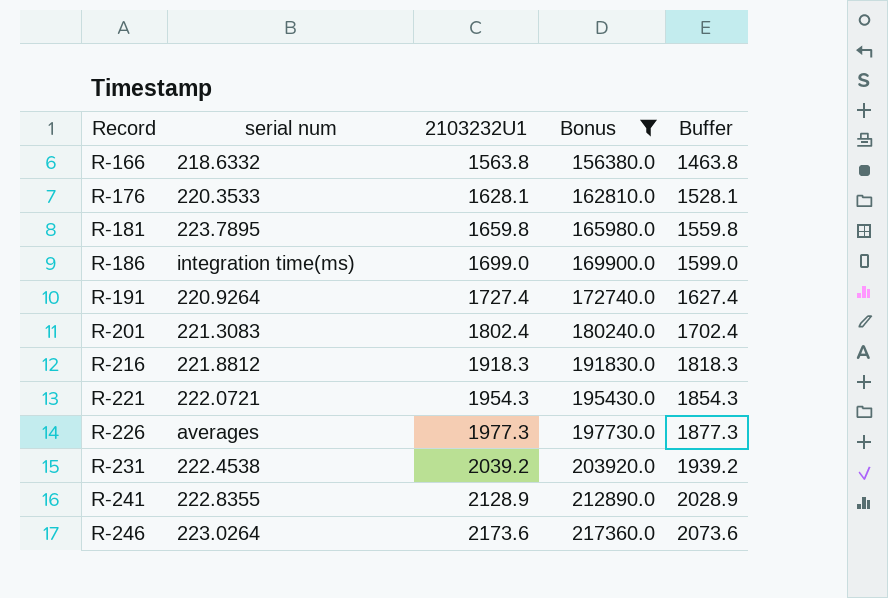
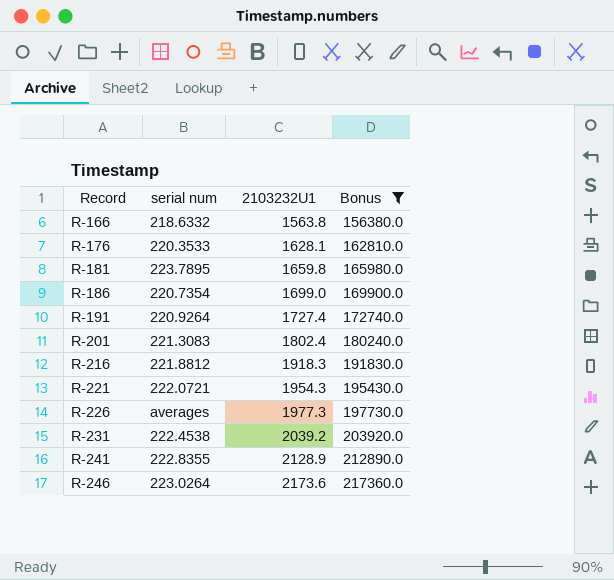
column Buffer | formula: [2103232U1] - 100 -> none
R-186 | serial num: integration time(ms) -> 220.7354

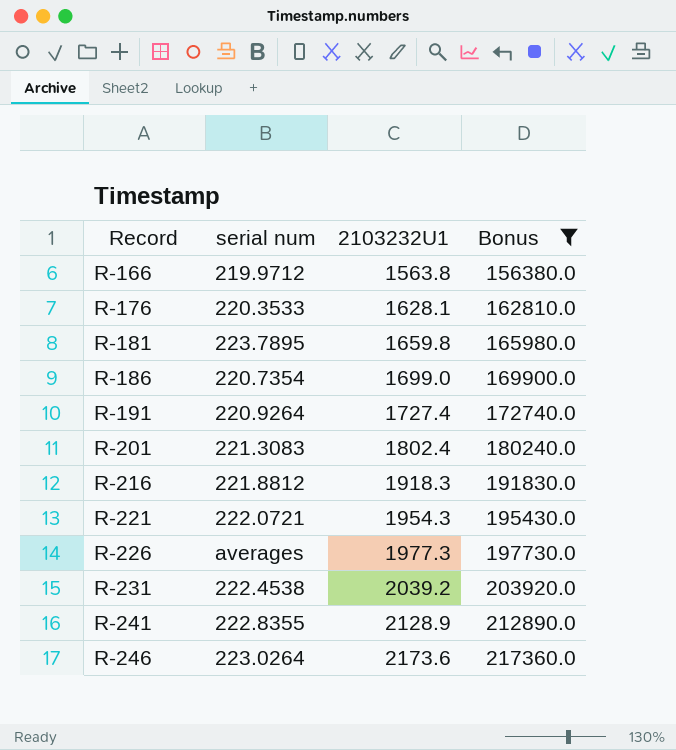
R-166 | serial num: 218.6332 -> 219.9712

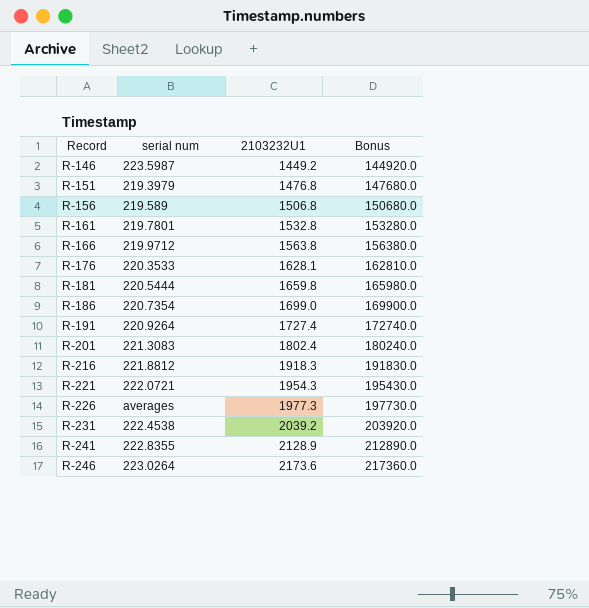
filter: Bonus >= 156380.0 -> none
R-181 | serial num: 223.7895 -> 220.5444

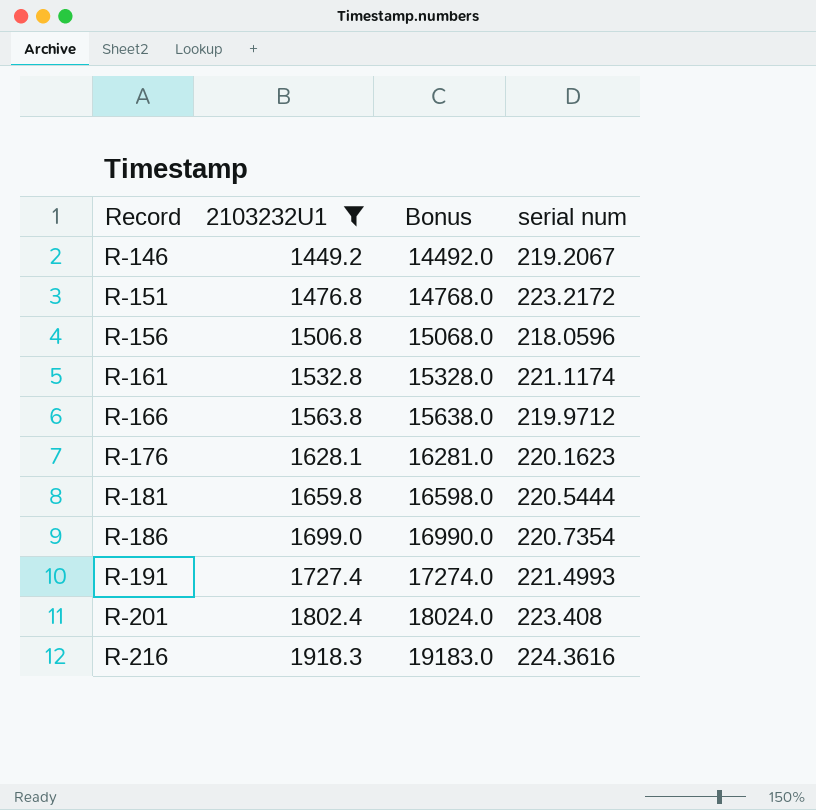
filter: none -> 2103232U1 <= 1918.3
column Bonus | formula: [2103232U1] * 100 -> [2103232U1] * 10
column serial num | position: 2 -> 4
R-146 | serial num: 223.5987 -> 219.2067
R-151 | serial num: 219.3979 -> 223.2172
R-156 | serial num: 219.589 -> 218.0596
R-161 | serial num: 219.7801 -> 221.1174
R-176 | serial num: 220.3533 -> 220.1623
R-191 | serial num: 220.9264 -> 221.4993
R-201 | serial num: 221.3083 -> 223.408
R-216 | serial num: 221.8812 -> 224.3616

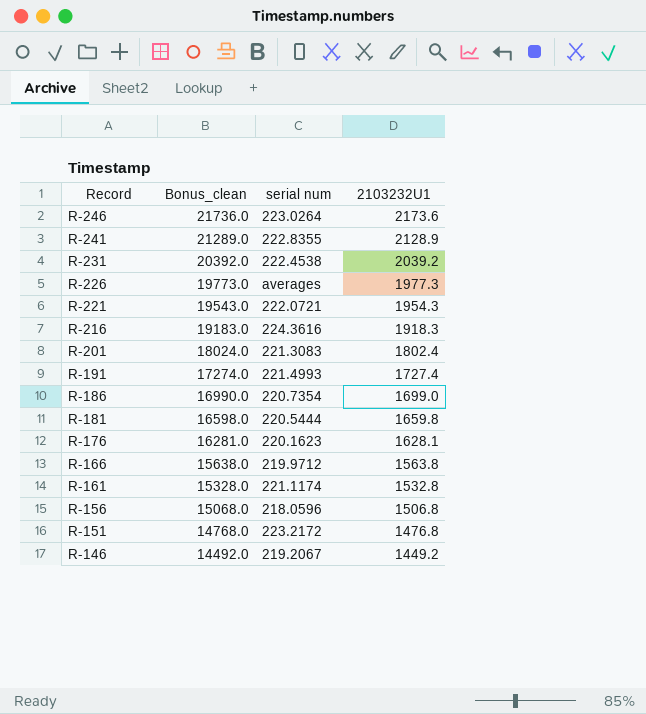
filter: 2103232U1 <= 1918.3 -> none
row order: Record ascending -> Record descending
column name: Bonus -> Bonus_clean
column 2103232U1 | position: 2 -> 4
R-201 | serial num: 223.408 -> 221.3083

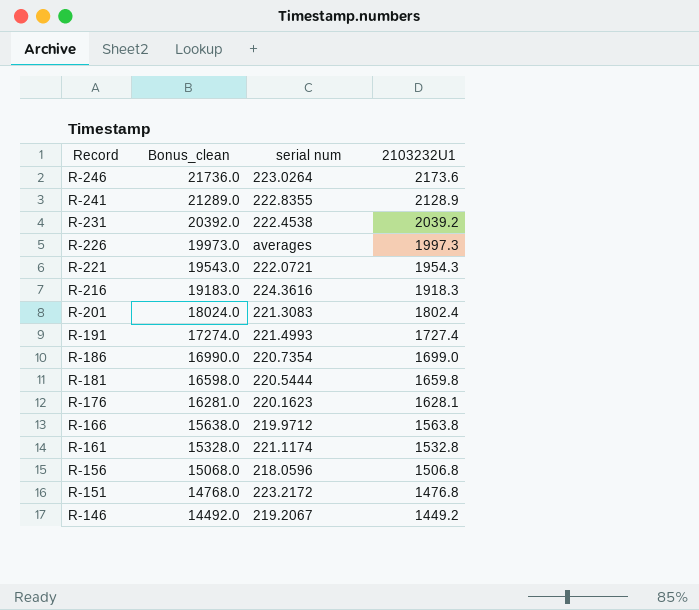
R-226 | Bonus_clean: 19773.0 -> 19973.0
R-226 | 2103232U1: 1977.3 -> 1997.3

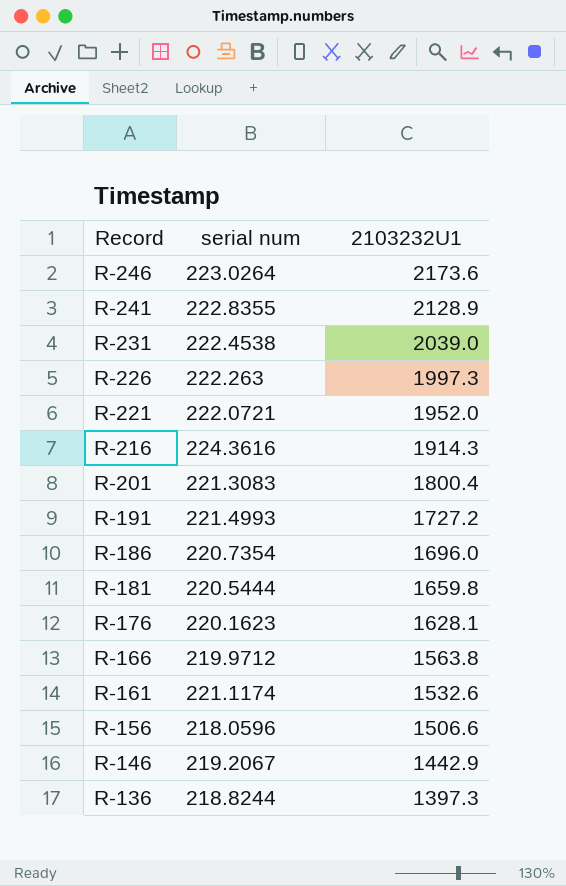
column Bonus_clean | formula: [2103232U1] * 10 -> none
row R-151: 14768.0 | 223.2172 | 1476.8 -> none
R-231 | 2103232U1: 2039.2 -> 2039.0
R-226 | serial num: averages -> 222.263
R-221 | 2103232U1: 1954.3 -> 1952.0
R-216 | 2103232U1: 1918.3 -> 1914.3
R-201 | 2103232U1: 1802.4 -> 1800.4
R-191 | 2103232U1: 1727.4 -> 1727.2
R-186 | 2103232U1: 1699.0 -> 1696.0
R-161 | 2103232U1: 1532.8 -> 1532.6
R-156 | 2103232U1: 1506.8 -> 1506.6
R-146 | 2103232U1: 1449.2 -> 1442.9
row R-136: none -> 218.8244 | 1397.3

